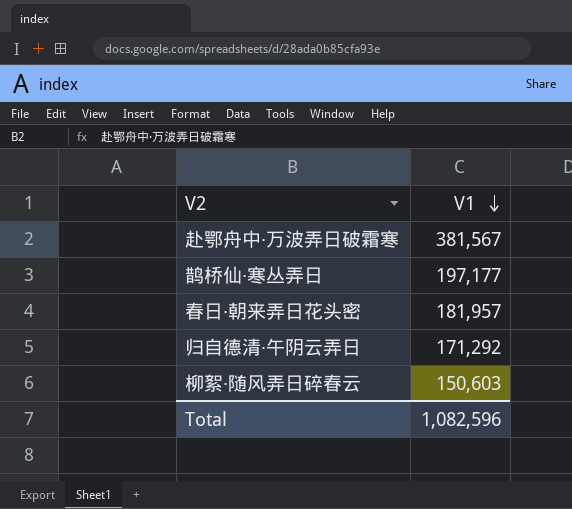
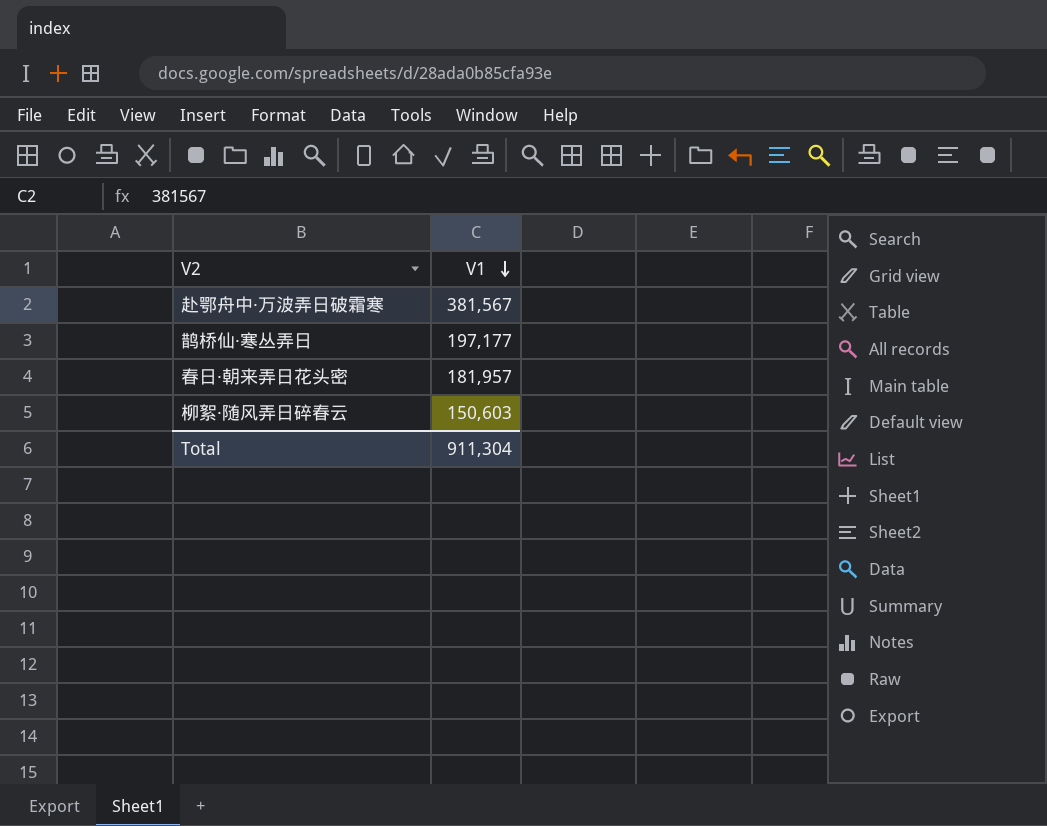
row 归自德清·午阴云弄日: 171,292 -> none
Total | V1: 1,082,596 -> 911,304

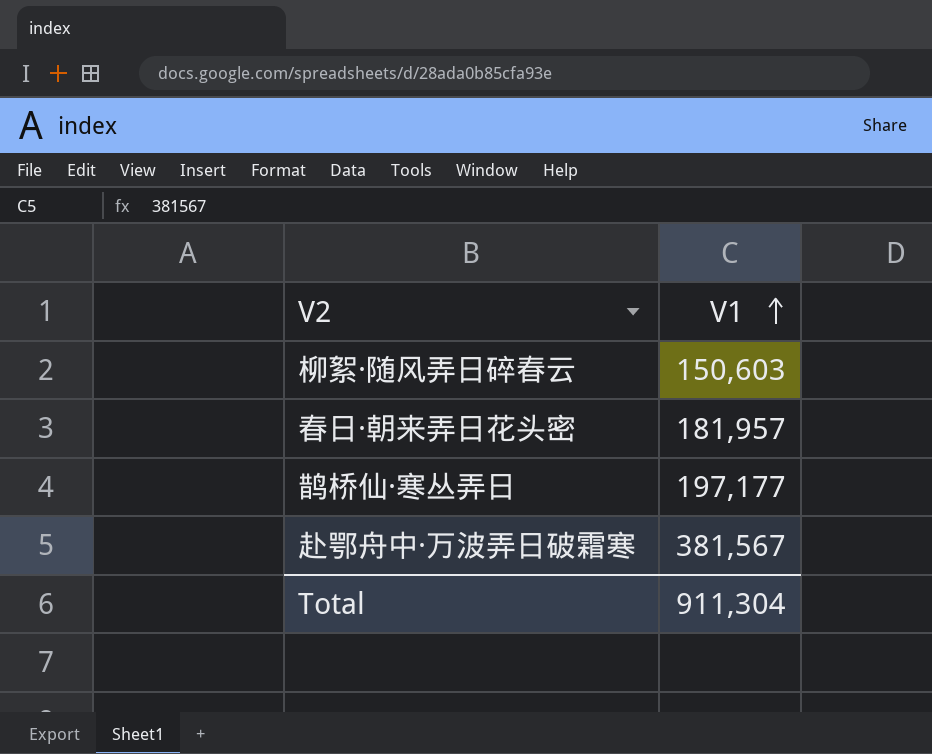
row order: V1 descending -> V1 ascending

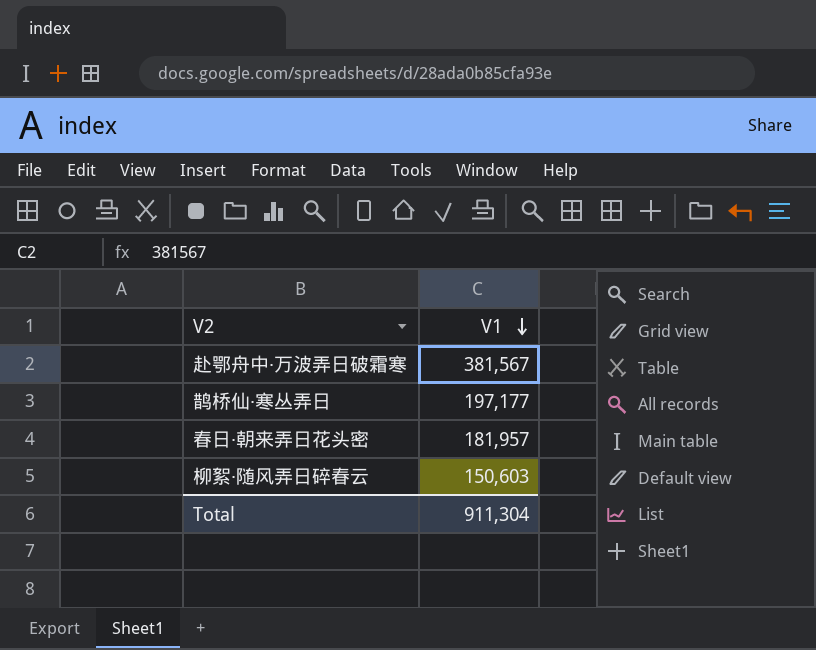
row order: V1 ascending -> V1 descending

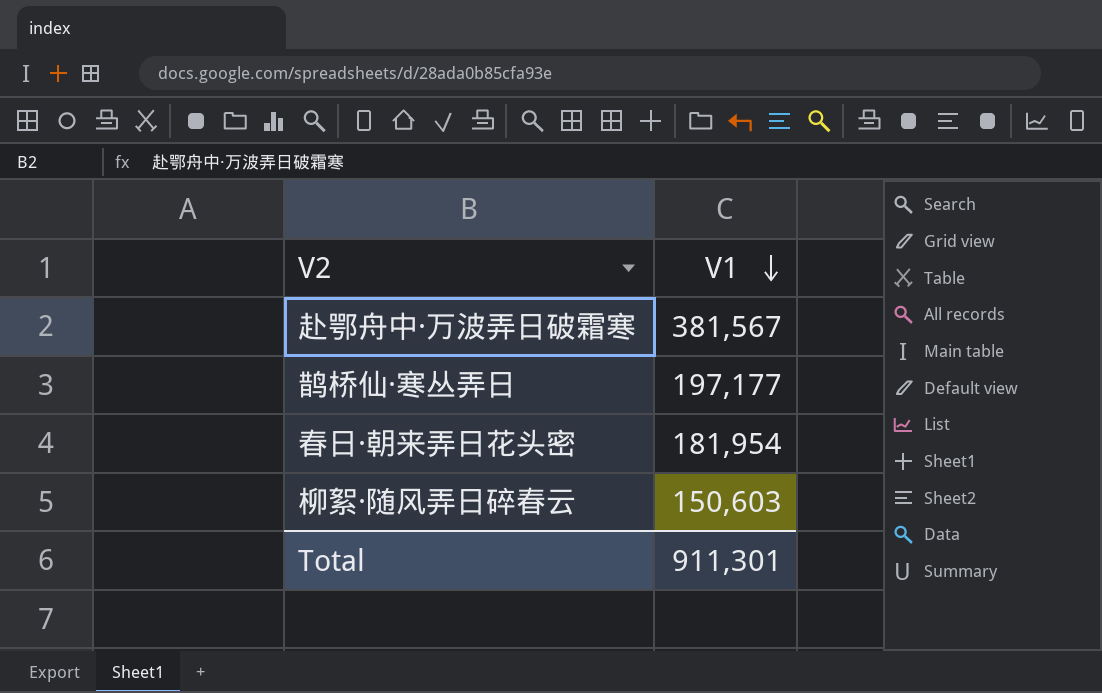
春日·朝来弄日花头密 | V1: 181,957 -> 181,954
Total | V1: 911,304 -> 911,301

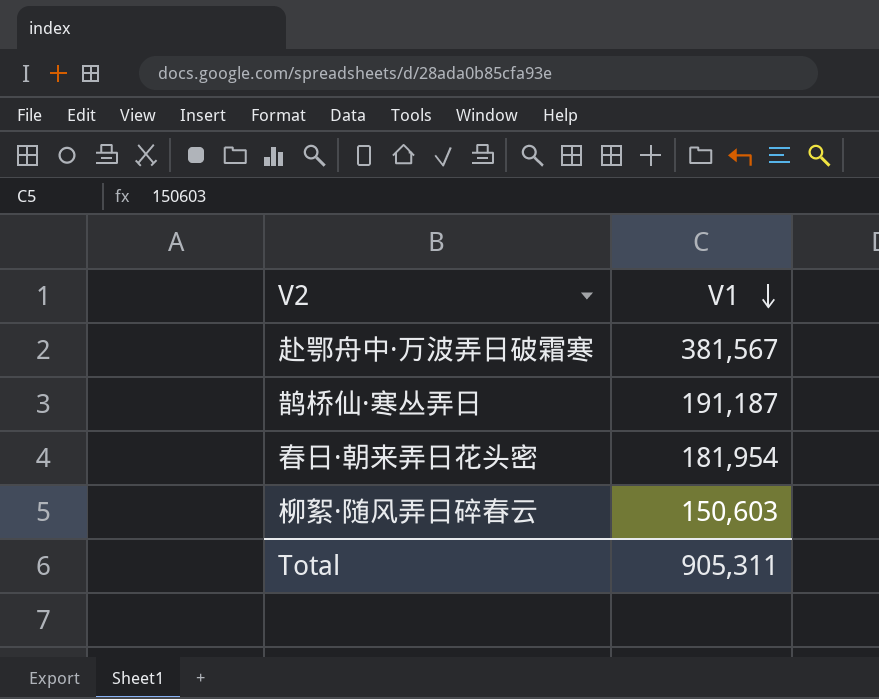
鹊桥仙·寒丛弄日 | V1: 197,177 -> 191,187
Total | V1: 911,301 -> 905,311

